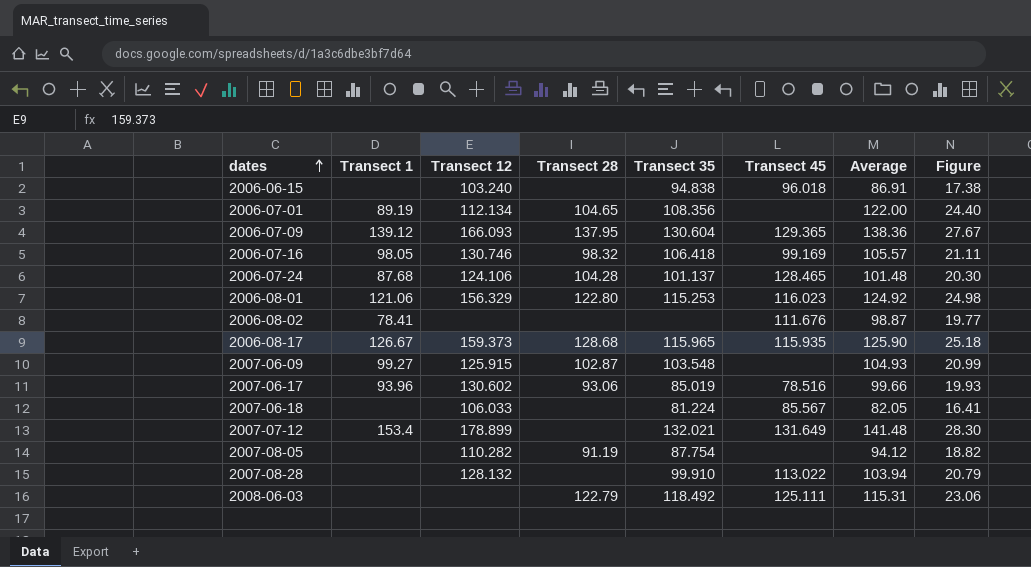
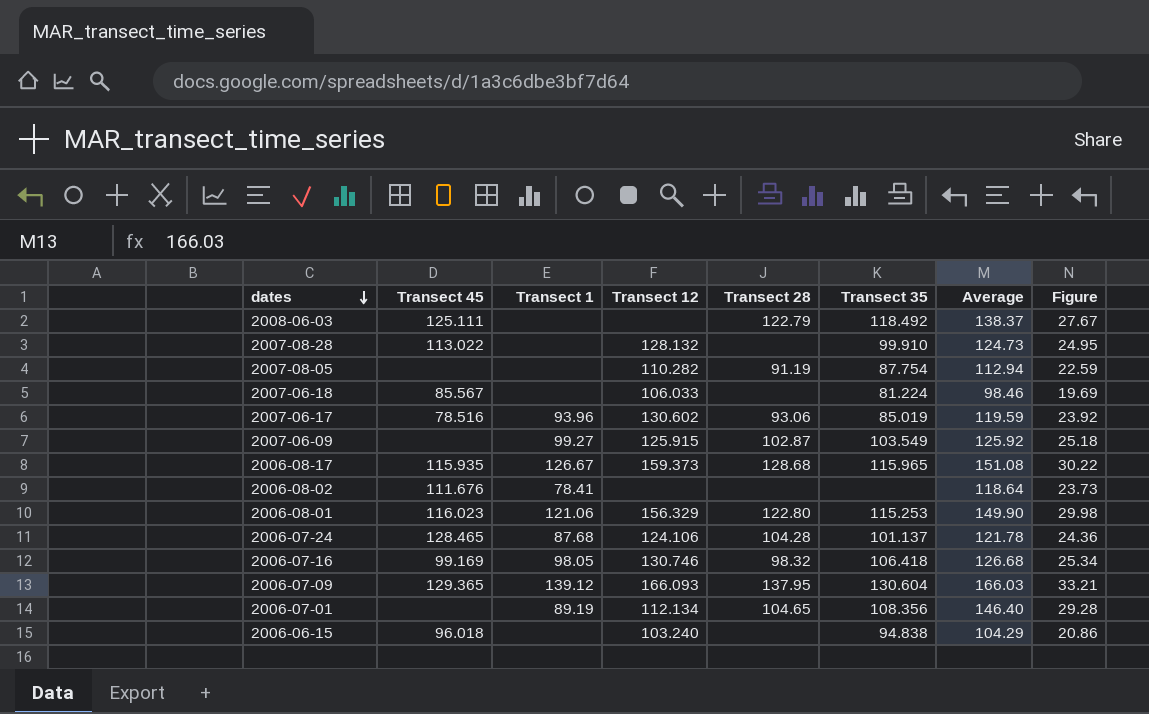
row order: dates ascending -> dates descending
column Transect 45 | position: 6 -> 2
row 2007-07-12: 153.4 | 178.899 | none | 132.021 | 131.649 | 141.48 | 28.30 -> none
2008-06-03 | Average: 115.31 -> 138.37
2008-06-03 | Figure: 23.06 -> 27.67
2007-08-28 | Average: 103.94 -> 124.73
2007-08-28 | Figure: 20.79 -> 24.95
2007-08-05 | Average: 94.12 -> 112.94
2007-08-05 | Figure: 18.82 -> 22.59
2007-06-18 | Average: 82.05 -> 98.46
2007-06-18 | Figure: 16.41 -> 19.69
2007-06-17 | Average: 99.66 -> 119.59
2007-06-17 | Figure: 19.93 -> 23.92
2007-06-09 | Transect 35: 103.548 -> 103.549
2007-06-09 | Average: 104.93 -> 125.92
2007-06-09 | Figure: 20.99 -> 25.18
2006-08-17 | Average: 125.90 -> 151.08
2006-08-17 | Figure: 25.18 -> 30.22
2006-08-02 | Average: 98.87 -> 118.64
2006-08-02 | Figure: 19.77 -> 23.73
2006-08-01 | Average: 124.92 -> 149.90
2006-08-01 | Figure: 24.98 -> 29.98
2006-07-24 | Average: 101.48 -> 121.78
2006-07-24 | Figure: 20.30 -> 24.36
2006-07-16 | Average: 105.57 -> 126.68
2006-07-16 | Figure: 21.11 -> 25.34
2006-07-09 | Average: 138.36 -> 166.03
2006-07-09 | Figure: 27.67 -> 33.21
2006-07-01 | Average: 122.00 -> 146.40
2006-07-01 | Figure: 24.40 -> 29.28
2006-06-15 | Average: 86.91 -> 104.29
2006-06-15 | Figure: 17.38 -> 20.86

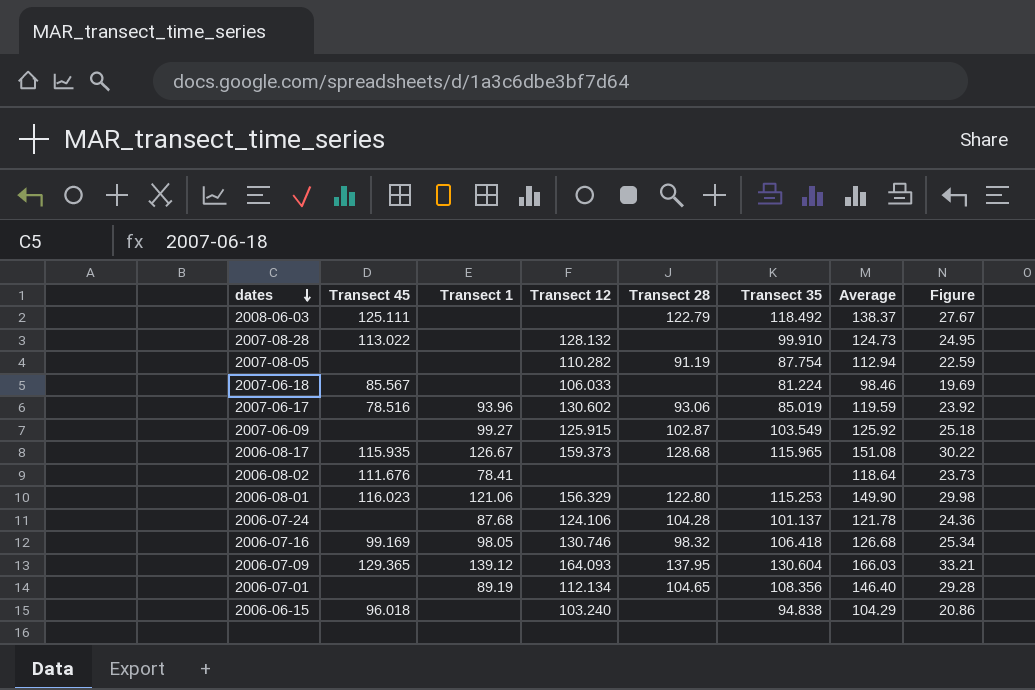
2006-07-24 | Transect 45: 128.465 -> none
2006-07-09 | Transect 12: 166.093 -> 164.093

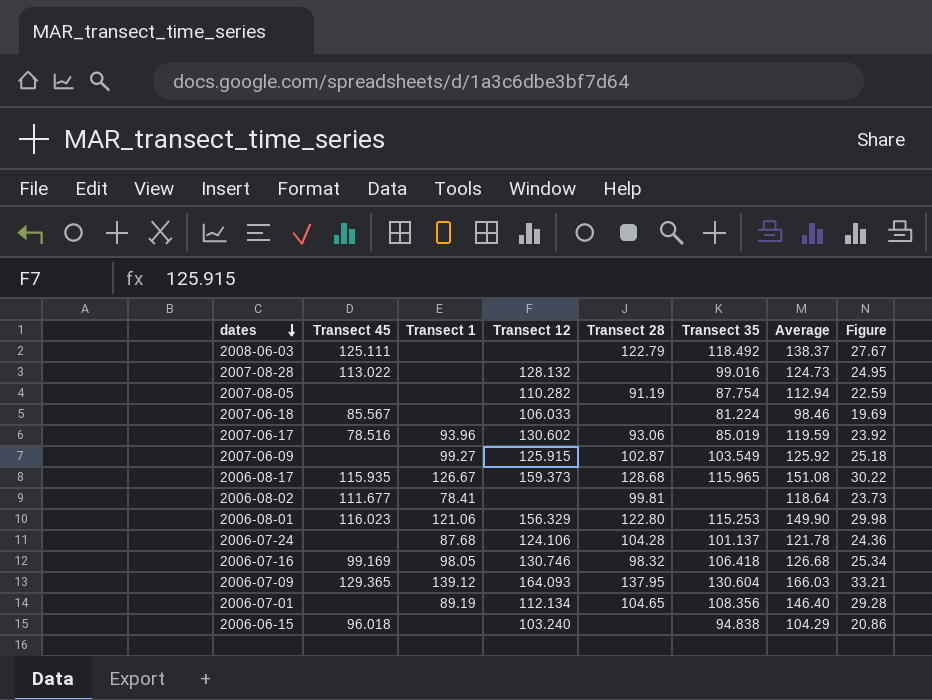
2007-08-28 | Transect 35: 99.910 -> 99.016
2006-08-02 | Transect 45: 111.676 -> 111.677
2006-08-02 | Transect 28: none -> 99.81

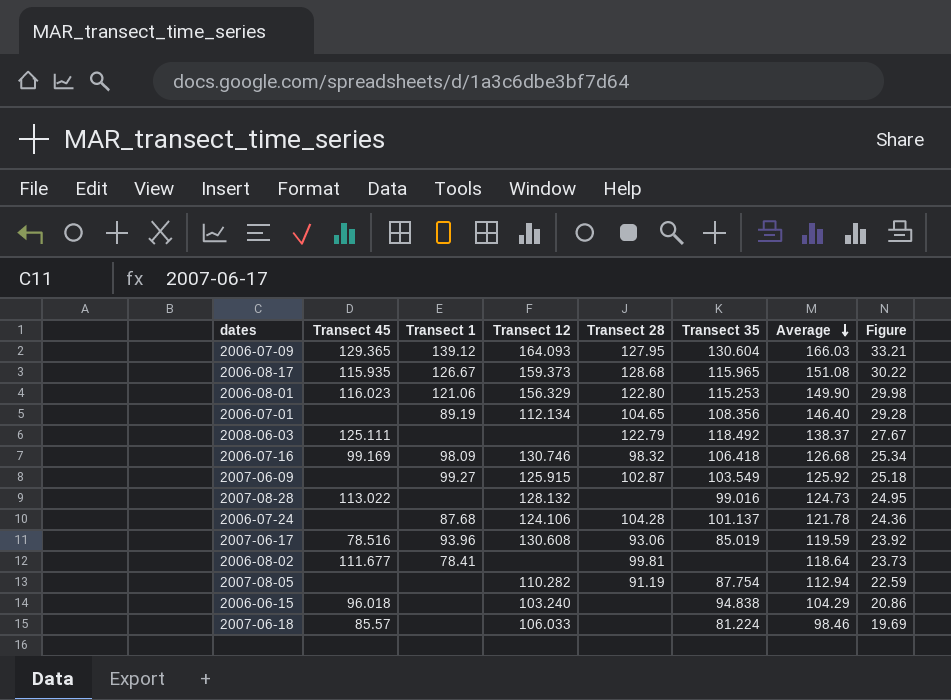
row order: dates descending -> Average descending
2006-07-09 | Transect 28: 137.95 -> 127.95
2006-07-16 | Transect 1: 98.05 -> 98.09
2007-06-17 | Transect 12: 130.602 -> 130.608
2007-06-18 | Transect 45: 85.567 -> 85.57

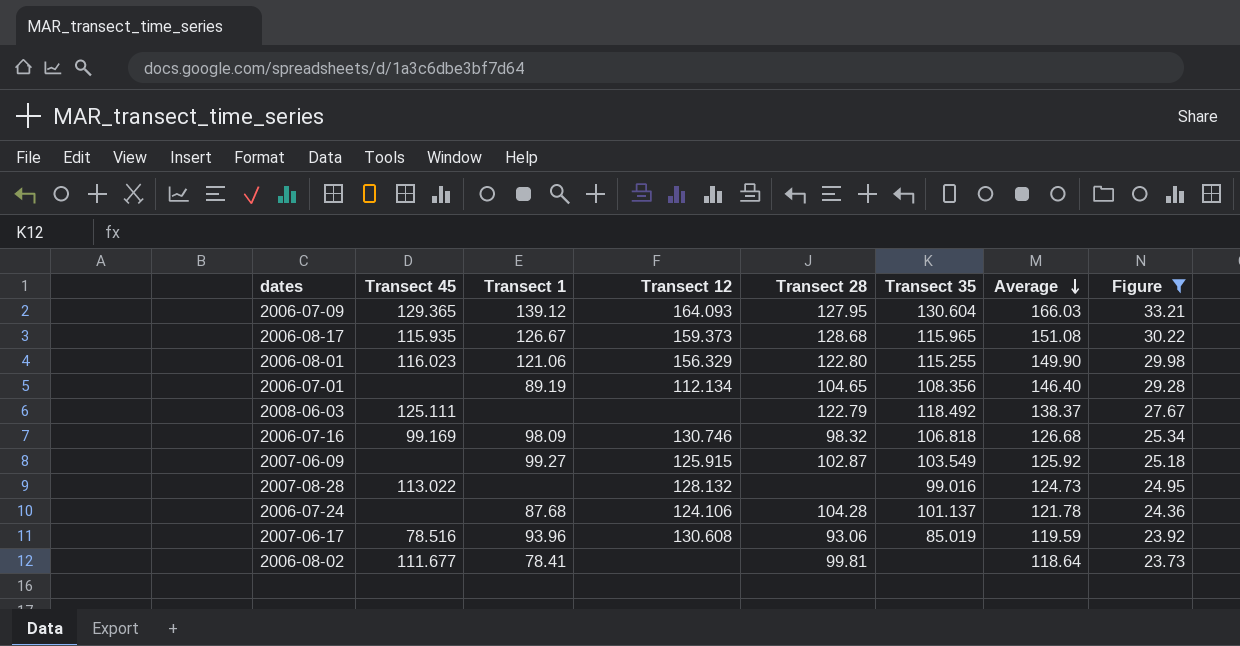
filter: none -> Figure >= 23.73
2006-08-01 | Transect 35: 115.253 -> 115.255
2006-07-16 | Transect 35: 106.418 -> 106.818

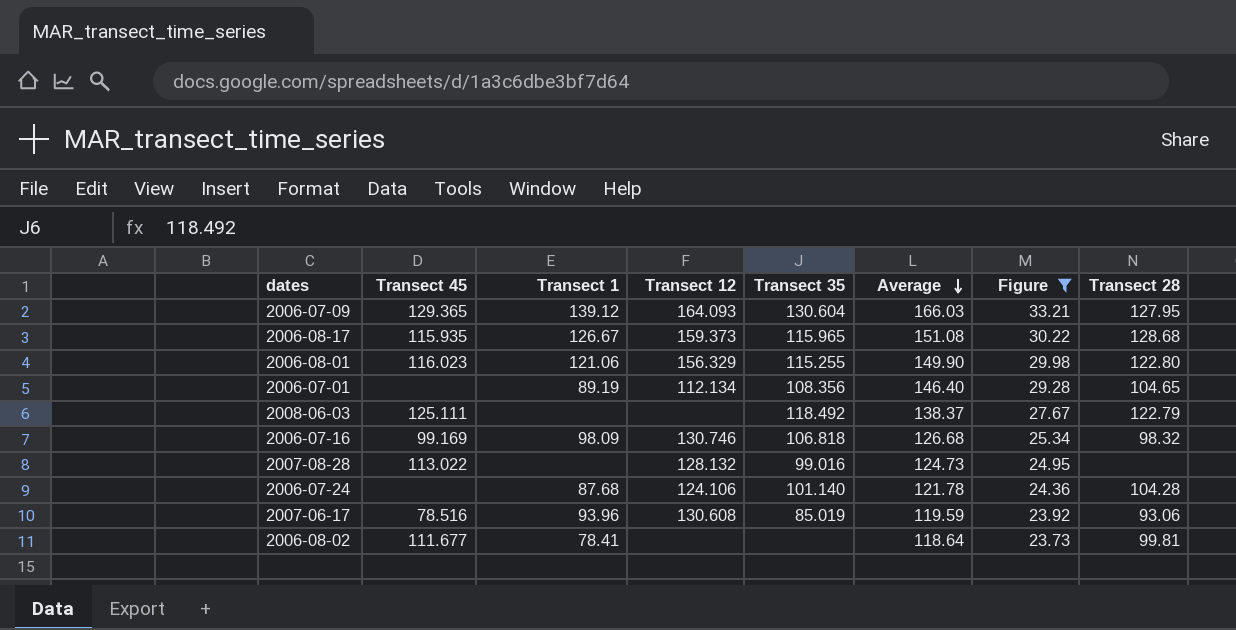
column Transect 28 | position: 5 -> 8
row 2007-06-09: none | 99.27 | 125.915 | 102.87 | 103.549 | 125.92 | 25.18 -> none
2006-07-24 | Transect 35: 101.137 -> 101.140

